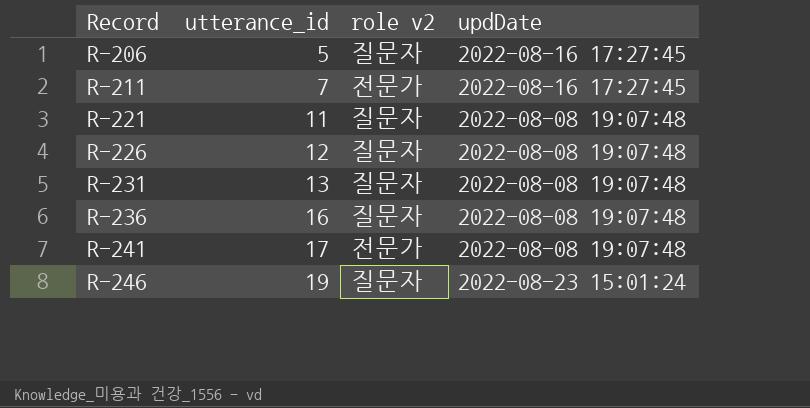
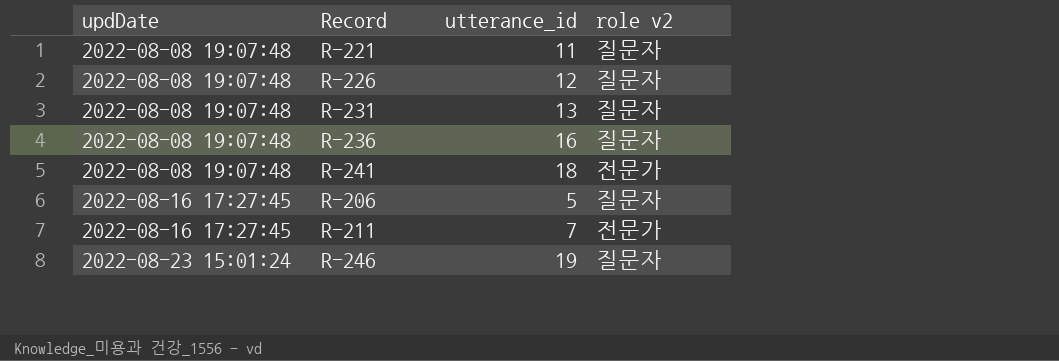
row order: Record ascending -> updDate ascending
column updDate | position: 4 -> 1
R-241 | utterance_id: 17 -> 18

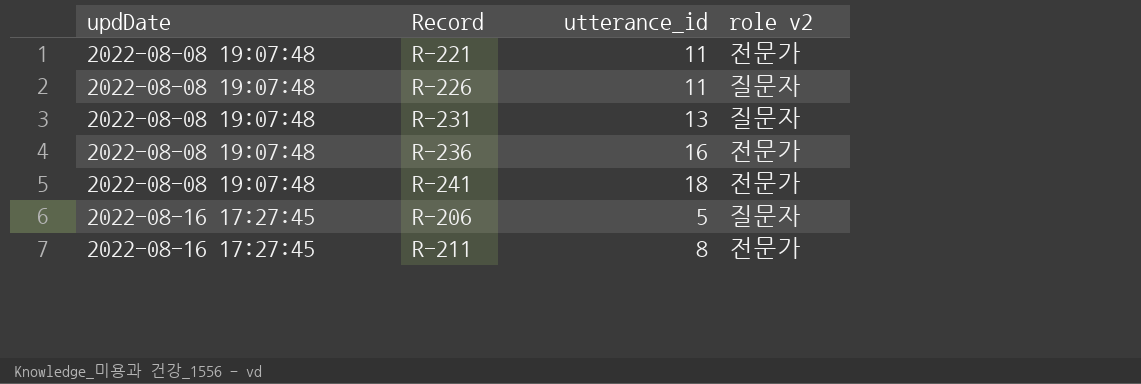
row R-246: 2022-08-23 15:01:24 | 19 | 질문자 -> none
R-221 | role v2: 질문자 -> 전문가
R-226 | utterance_id: 12 -> 11
R-236 | role v2: 질문자 -> 전문가
R-211 | utterance_id: 7 -> 8

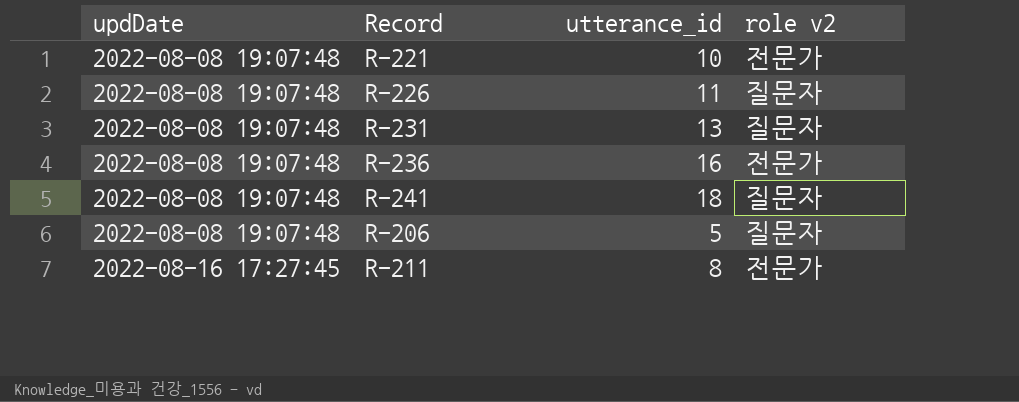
R-221 | utterance_id: 11 -> 10
R-241 | role v2: 전문가 -> 질문자
R-206 | updDate: 2022-08-16 17:27:45 -> 2022-08-08 19:07:48

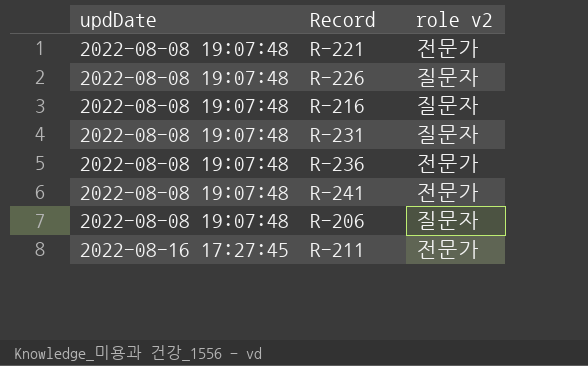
column utterance_id | position: 3 -> none
row R-216: none -> 2022-08-08 19:07:48 | 질문자
R-241 | role v2: 질문자 -> 전문가

